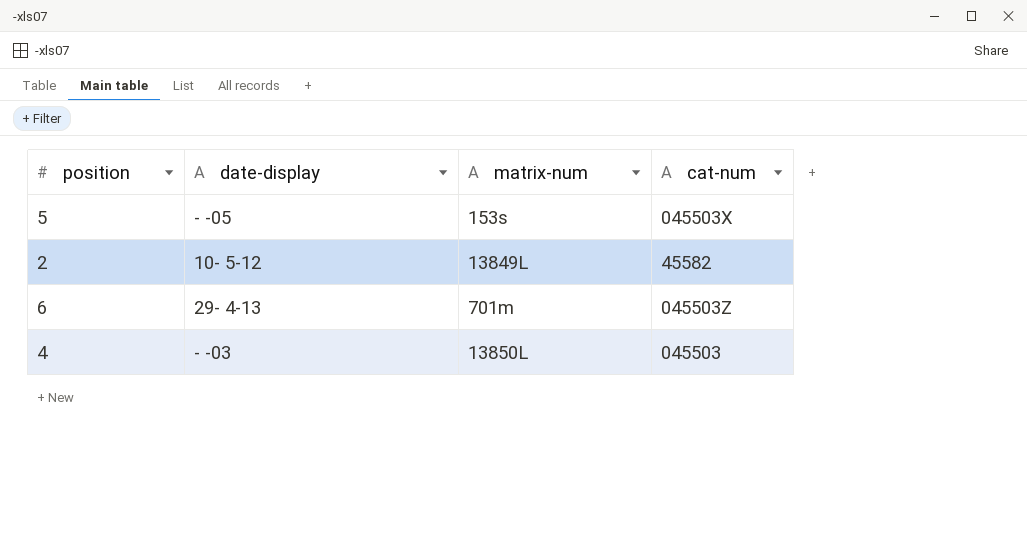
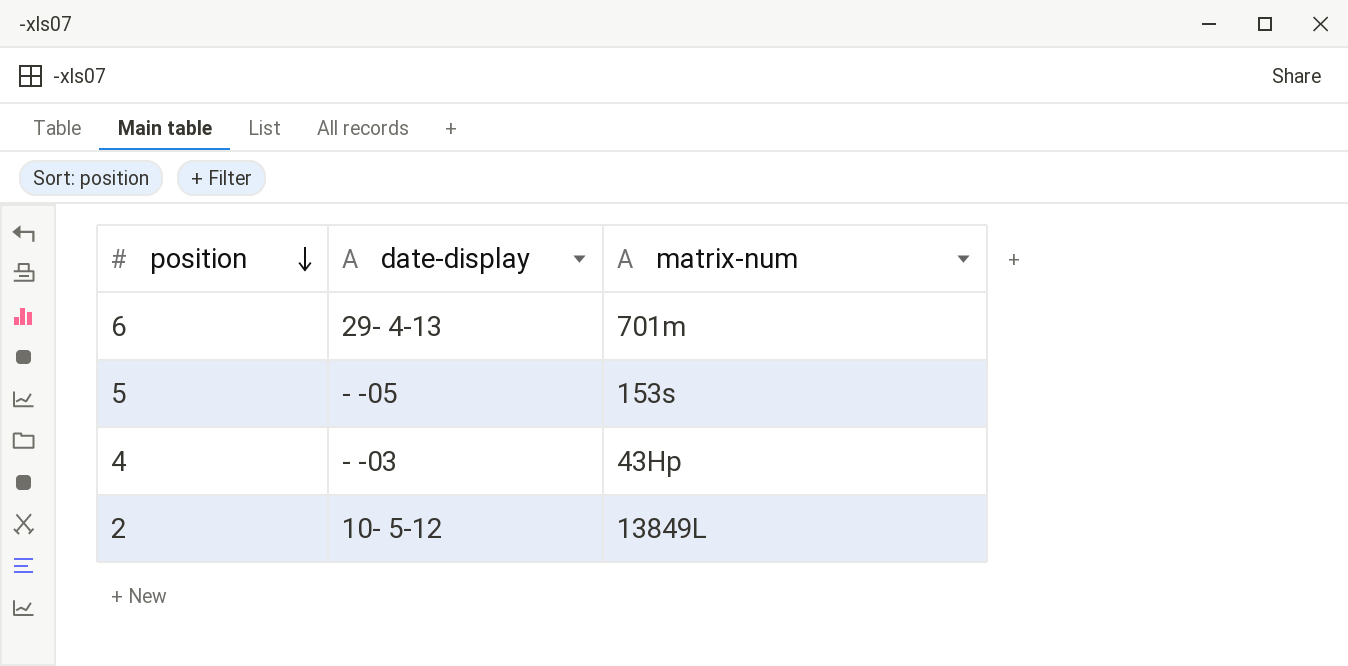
row order: none -> position descending
column cat-num | position: 4 -> none
4 | matrix-num: 13850L -> 43Hp

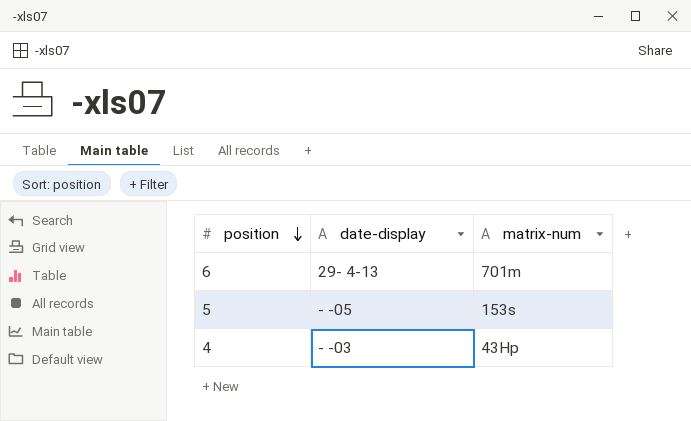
row 2: 10- 5-12 | 13849L -> none

